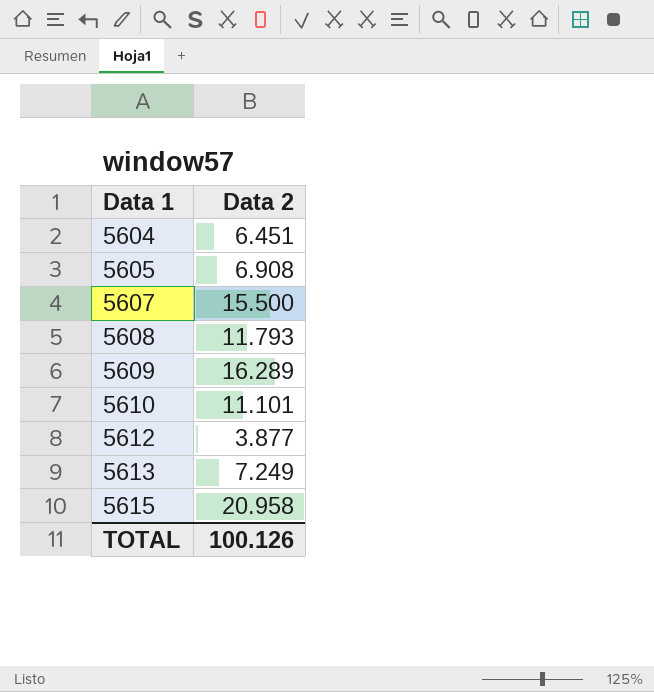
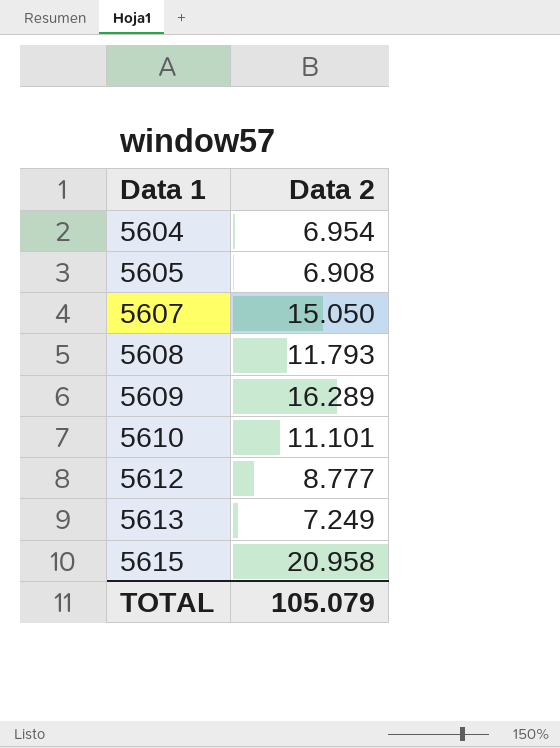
5604 | Data 2: 6.451 -> 6.954
5607 | Data 2: 15.500 -> 15.050
5612 | Data 2: 3.877 -> 8.777
TOTAL | Data 2: 100.126 -> 105.079

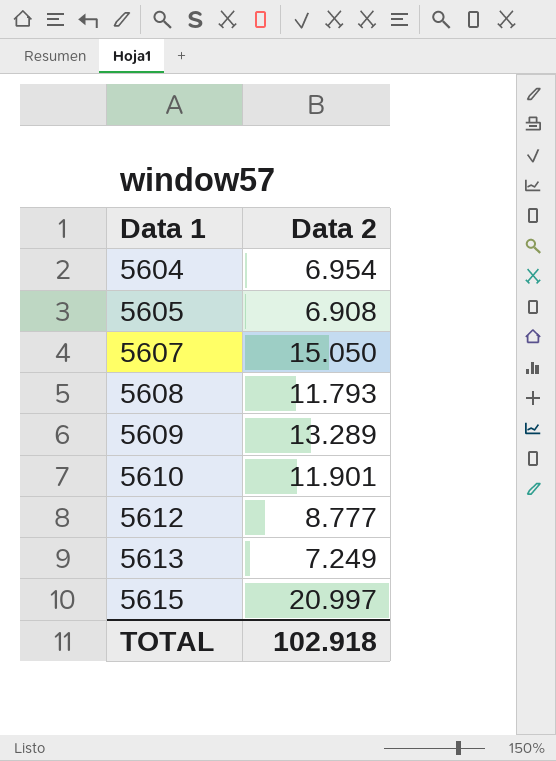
5609 | Data 2: 16.289 -> 13.289
5610 | Data 2: 11.101 -> 11.901
5615 | Data 2: 20.958 -> 20.997
TOTAL | Data 2: 105.079 -> 102.918

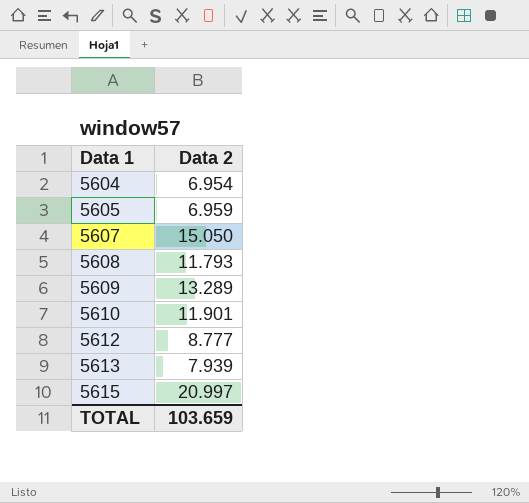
5605 | Data 2: 6.908 -> 6.959
5613 | Data 2: 7.249 -> 7.939
TOTAL | Data 2: 102.918 -> 103.659

